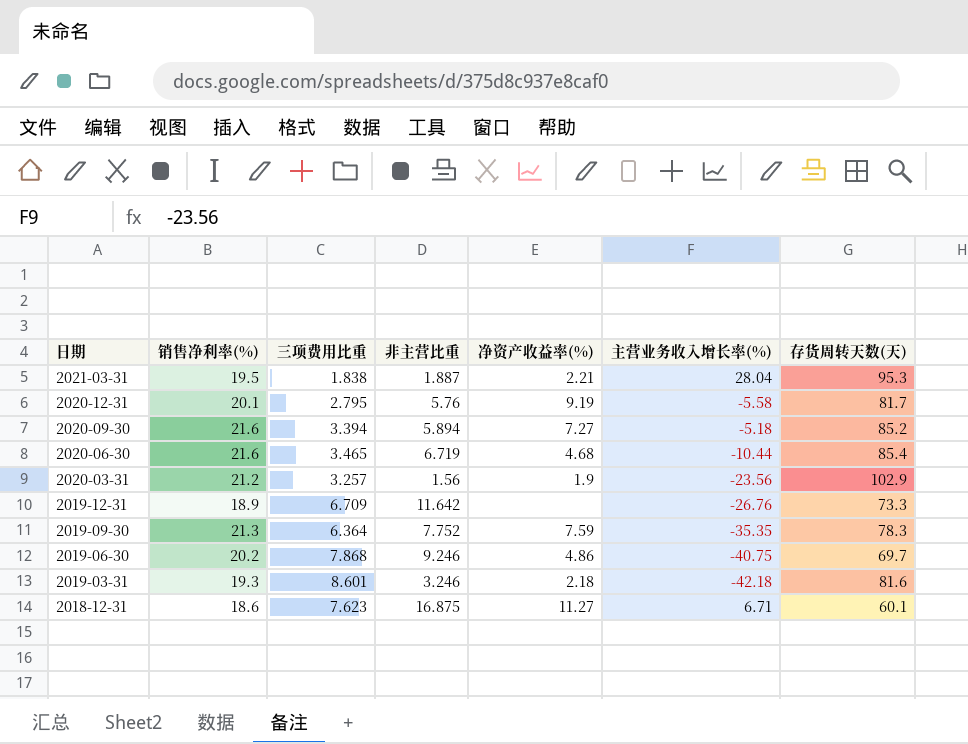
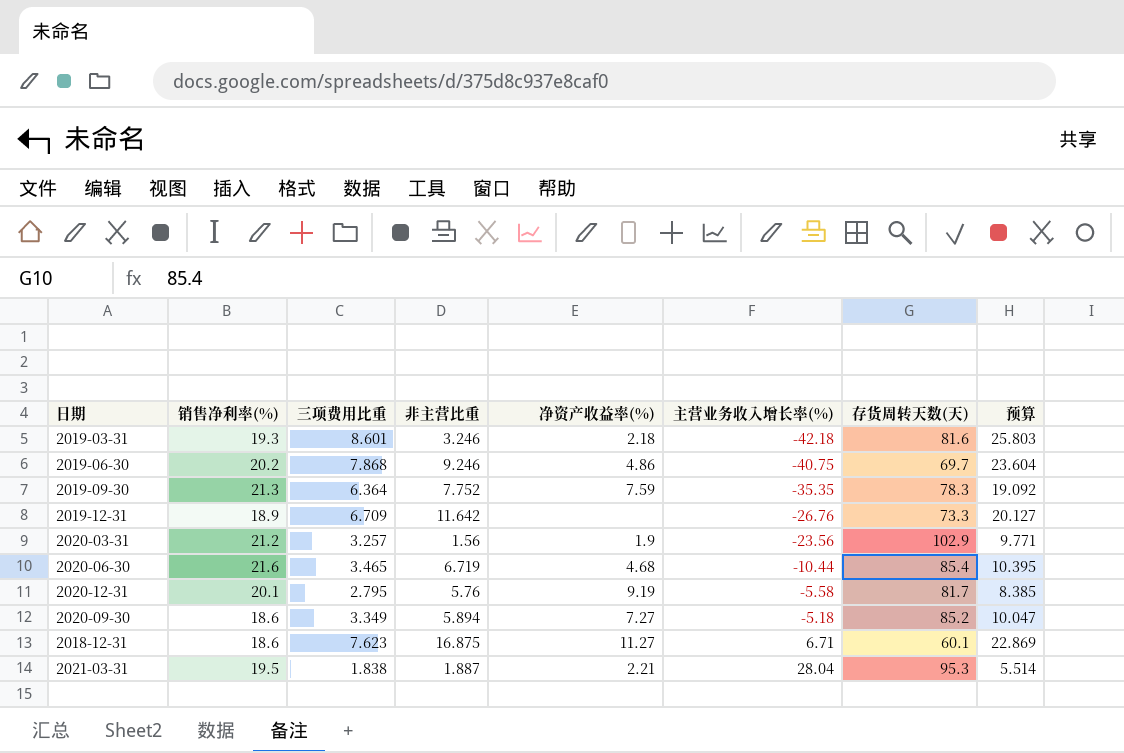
row order: 日期 descending -> 主营业务收入增长率(%) ascending
column 预算 | formula: none -> [三项费用比重] * 3
2020-09-30 | 销售净利率(%): 21.6 -> 18.6
2020-09-30 | 三项费用比重: 3.394 -> 3.349

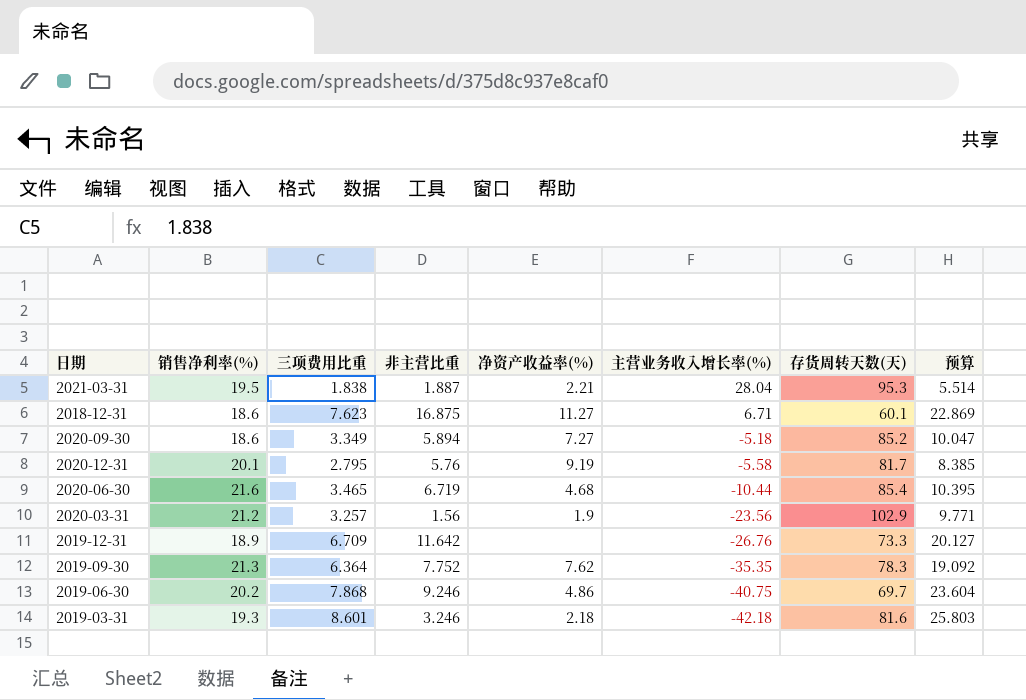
row order: 主营业务收入增长率(%) ascending -> 主营业务收入增长率(%) descending
2019-09-30 | 净资产收益率(%): 7.59 -> 7.62

